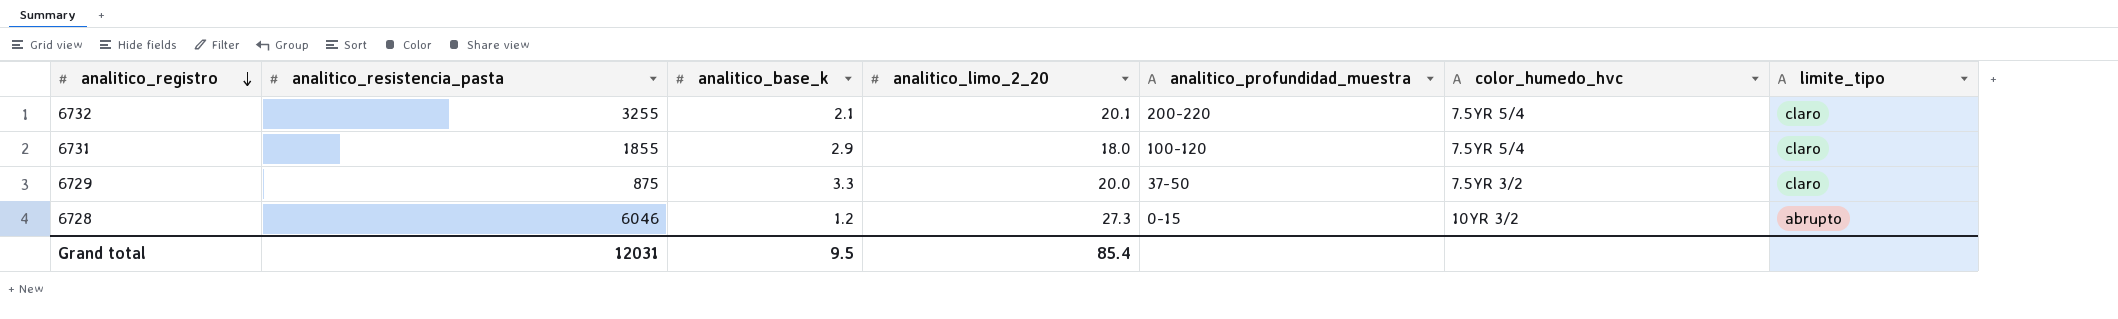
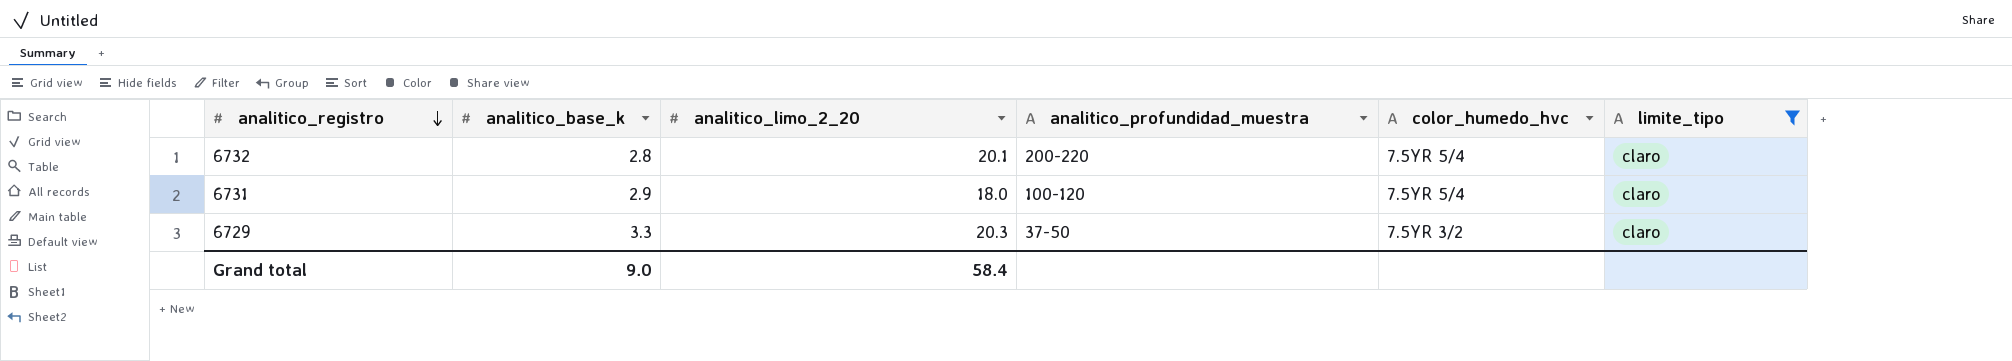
filter: none -> limite_tipo = claro
column analitico_resistencia_pasta | position: 2 -> none
6732 | analitico_base_k: 2.1 -> 2.8
6729 | analitico_limo_2_20: 20.0 -> 20.3
Grand total | analitico_base_k: 9.5 -> 9.0
Grand total | analitico_limo_2_20: 85.4 -> 58.4

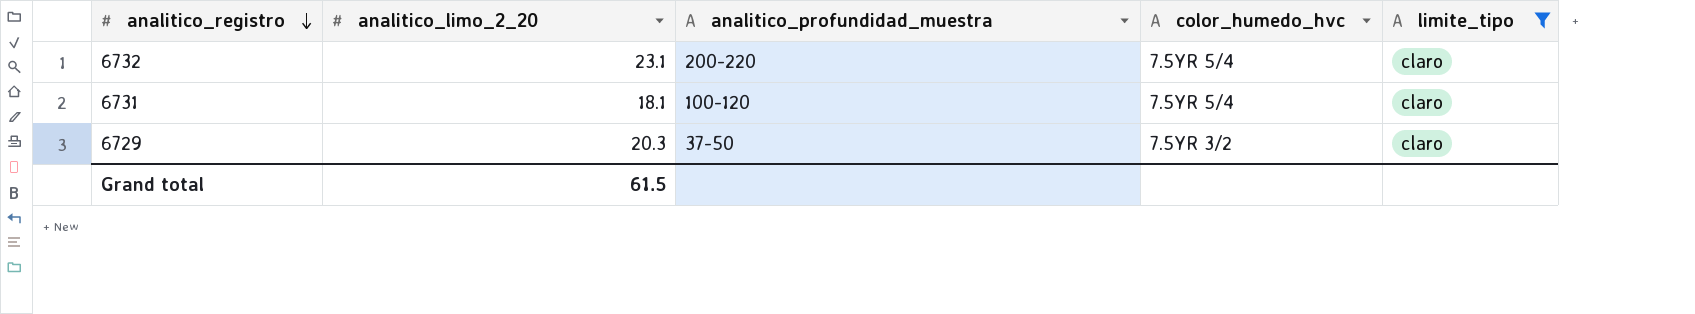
column analitico_base_k | position: 2 -> none
6732 | analitico_limo_2_20: 20.1 -> 23.1
6731 | analitico_limo_2_20: 18.0 -> 18.1
Grand total | analitico_limo_2_20: 58.4 -> 61.5

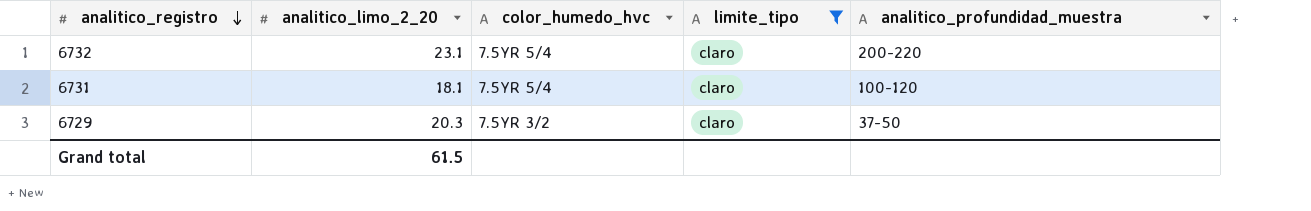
column analitico_profundidad_muestra | position: 3 -> 5

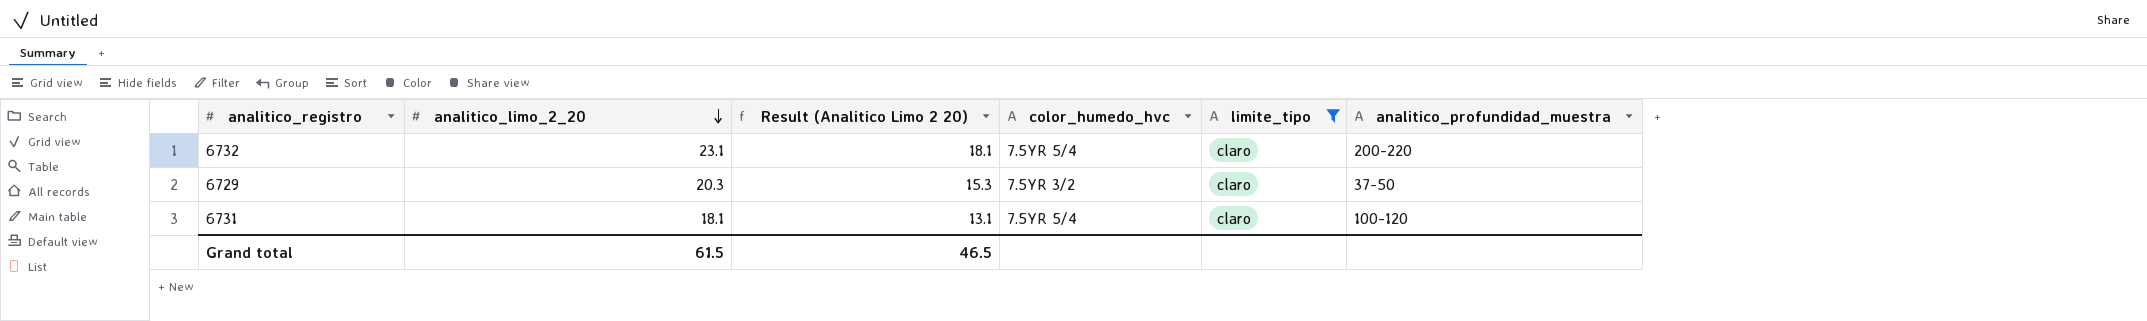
row order: analitico_registro descending -> analitico_limo_2_20 descending
column Result (Analitico Limo 2 20) | formula: none -> [analitico_limo_2_20] - 5

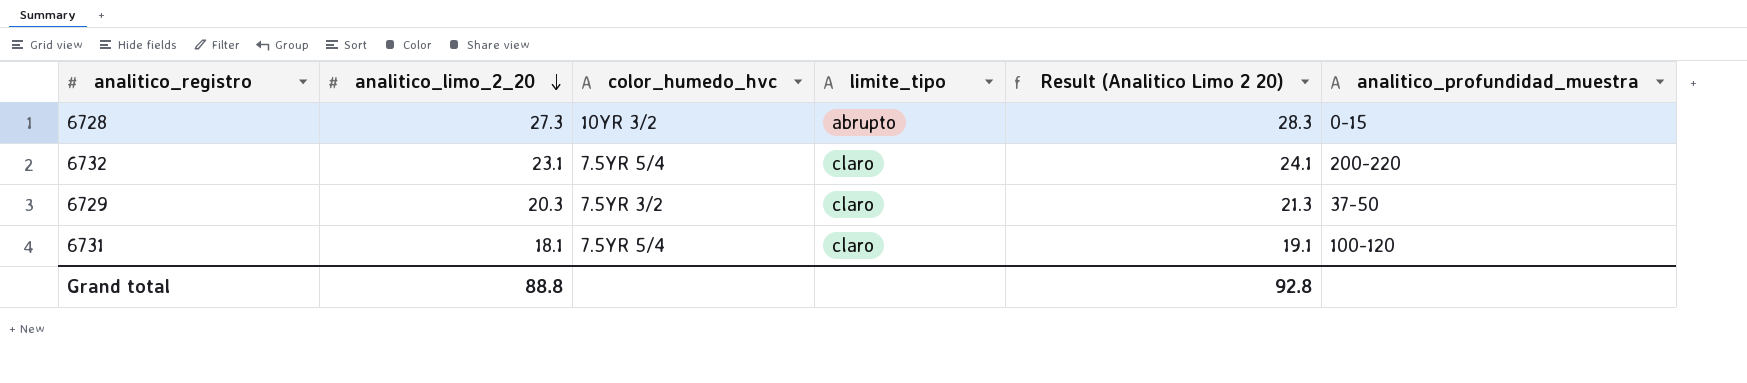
filter: limite_tipo = claro -> none
column Result (Analitico Limo 2 20) | formula: [analitico_limo_2_20] - 5 -> [analitico_limo_2_20] + 1
column Result (Analitico Limo 2 20) | position: 3 -> 5
Grand total | analitico_limo_2_20: 61.5 -> 88.8
Grand total | Result (Analitico Limo 2 20): 46.5 -> 92.8

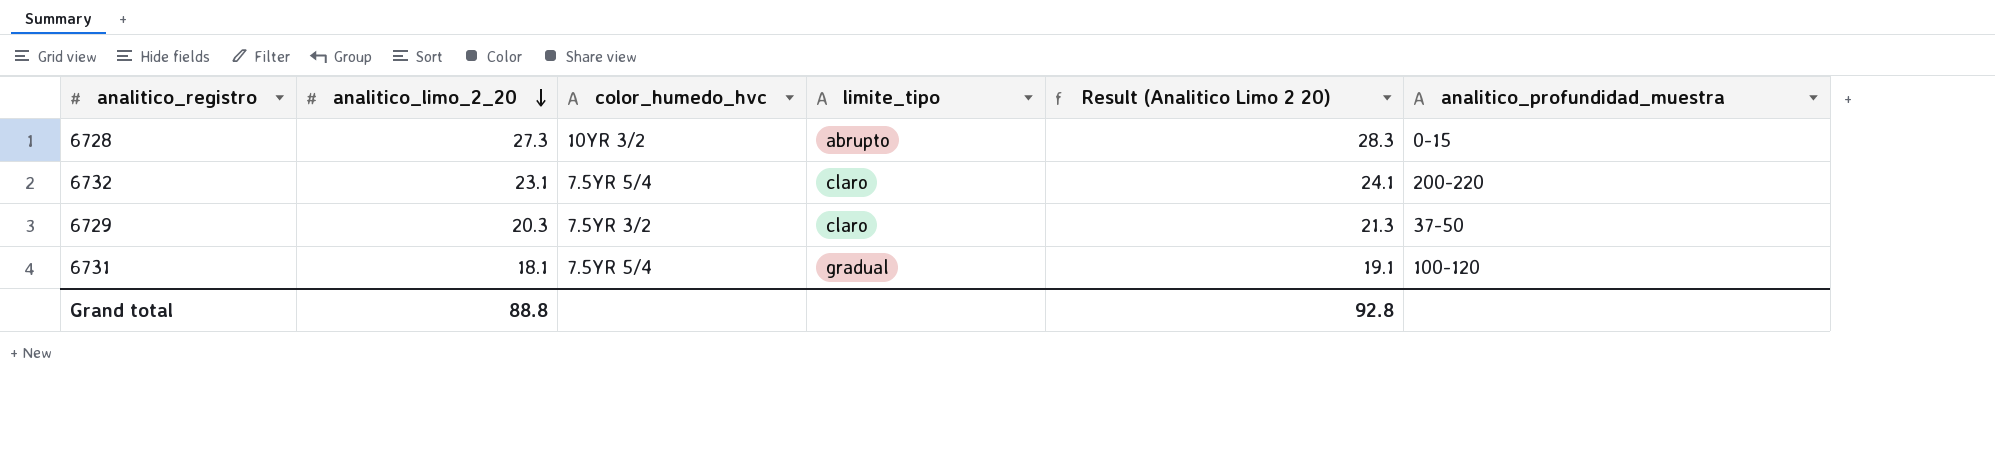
6731 | limite_tipo: claro -> gradual

